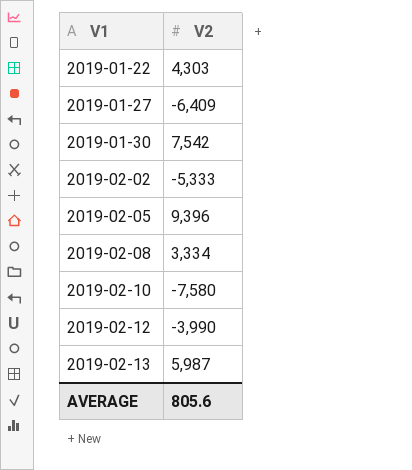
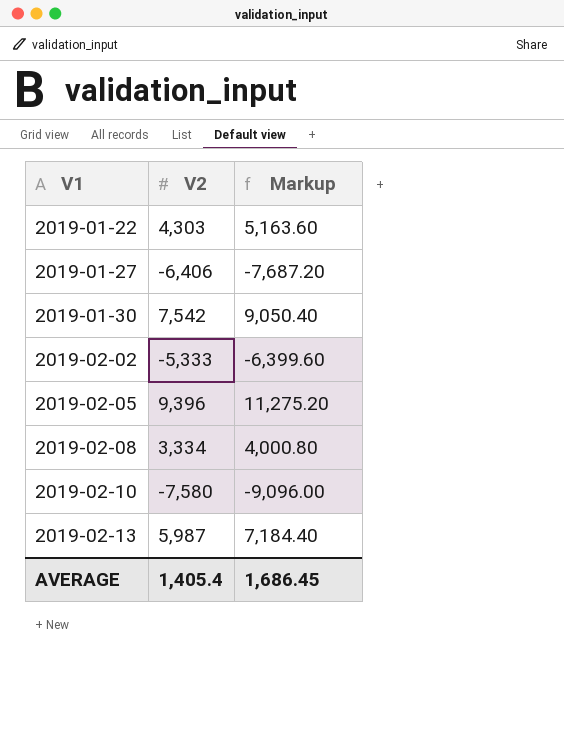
column Markup | formula: none -> [V2] * 1.2
row 2019-02-12: -3,990 -> none
2019-01-27 | V2: -6,409 -> -6,406
AVERAGE | V2: 805.6 -> 1,405.4

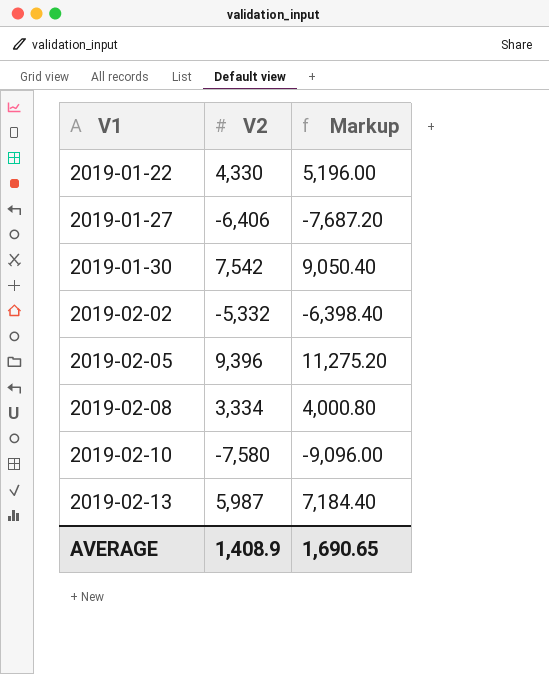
2019-01-22 | V2: 4,303 -> 4,330
2019-01-22 | Markup: 5,163.60 -> 5,196.00
2019-02-02 | V2: -5,333 -> -5,332
2019-02-02 | Markup: -6,399.60 -> -6,398.40
AVERAGE | V2: 1,405.4 -> 1,408.9
AVERAGE | Markup: 1,686.45 -> 1,690.65

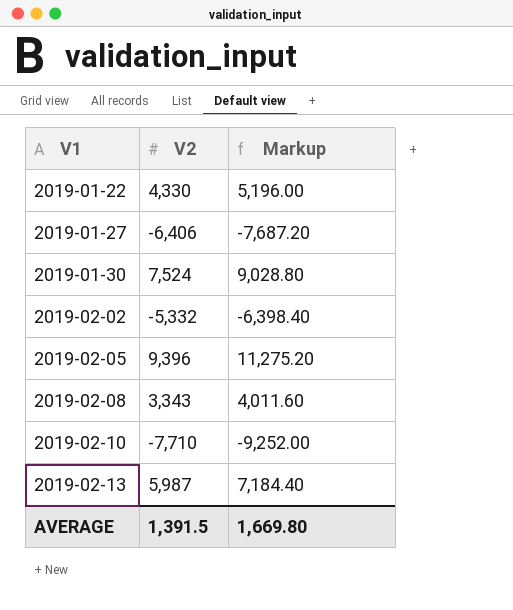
2019-01-30 | V2: 7,542 -> 7,524
2019-01-30 | Markup: 9,050.40 -> 9,028.80
2019-02-08 | V2: 3,334 -> 3,343
2019-02-08 | Markup: 4,000.80 -> 4,011.60
2019-02-10 | V2: -7,580 -> -7,710
2019-02-10 | Markup: -9,096.00 -> -9,252.00
AVERAGE | V2: 1,408.9 -> 1,391.5
AVERAGE | Markup: 1,690.65 -> 1,669.80

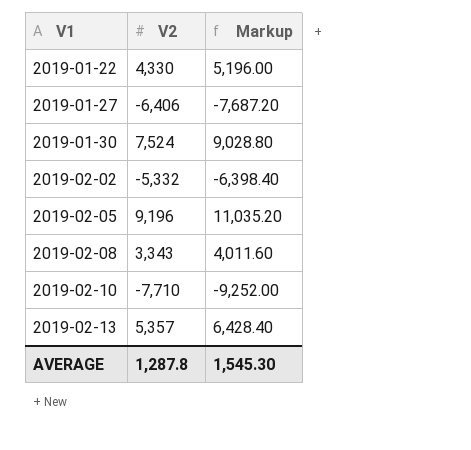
2019-02-05 | V2: 9,396 -> 9,196
2019-02-05 | Markup: 11,275.20 -> 11,035.20
2019-02-13 | V2: 5,987 -> 5,357
2019-02-13 | Markup: 7,184.40 -> 6,428.40
AVERAGE | V2: 1,391.5 -> 1,287.8
AVERAGE | Markup: 1,669.80 -> 1,545.30

